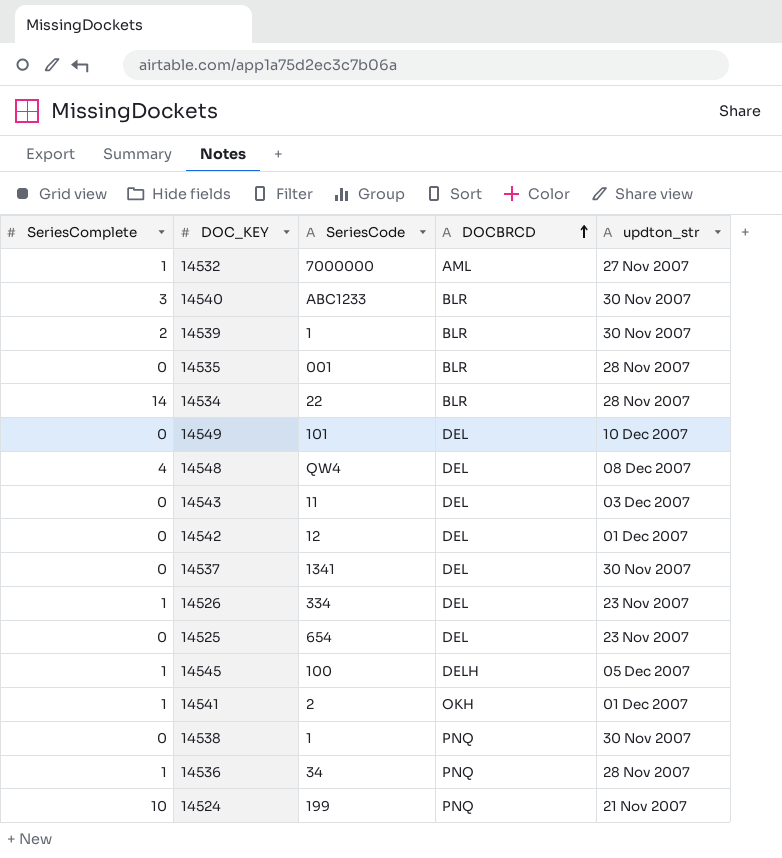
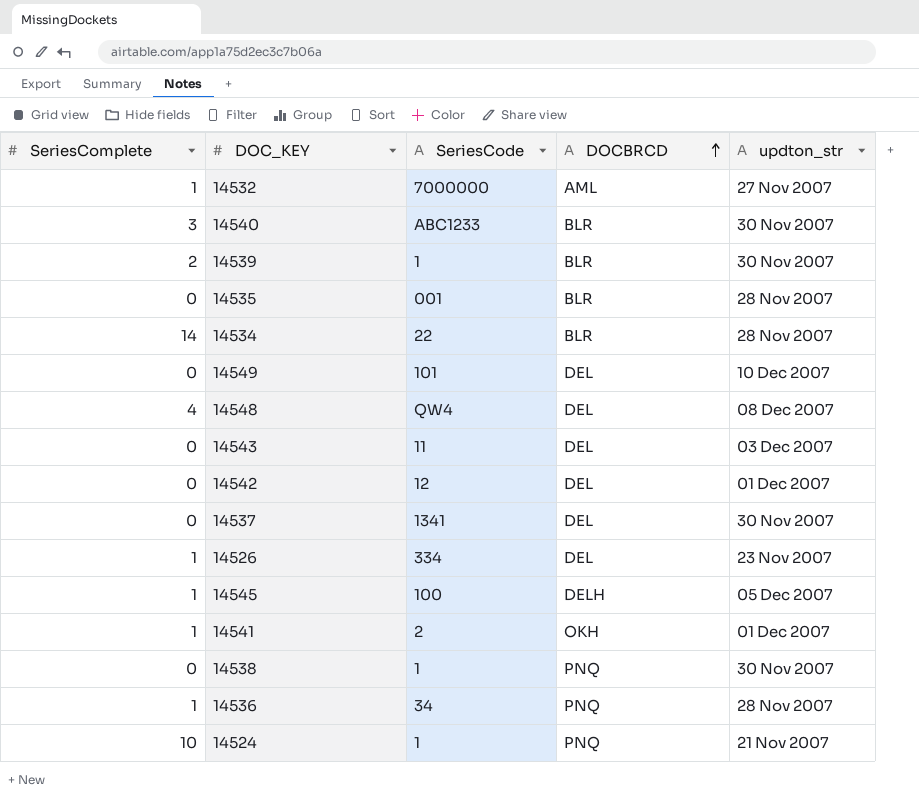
row 14525: 0 | 654 | DEL | 23 Nov 2007 -> none
14524 | SeriesCode: 199 -> 1

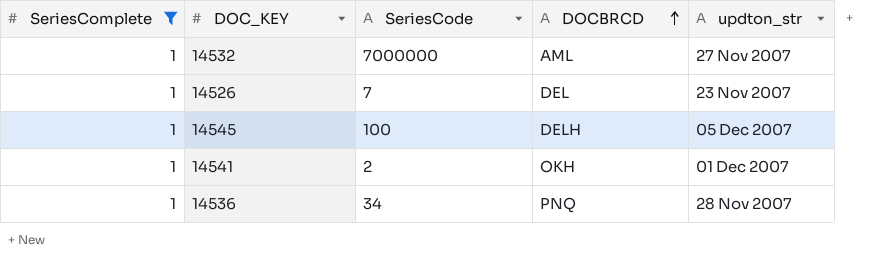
filter: none -> SeriesComplete = 1
14526 | SeriesCode: 334 -> 7

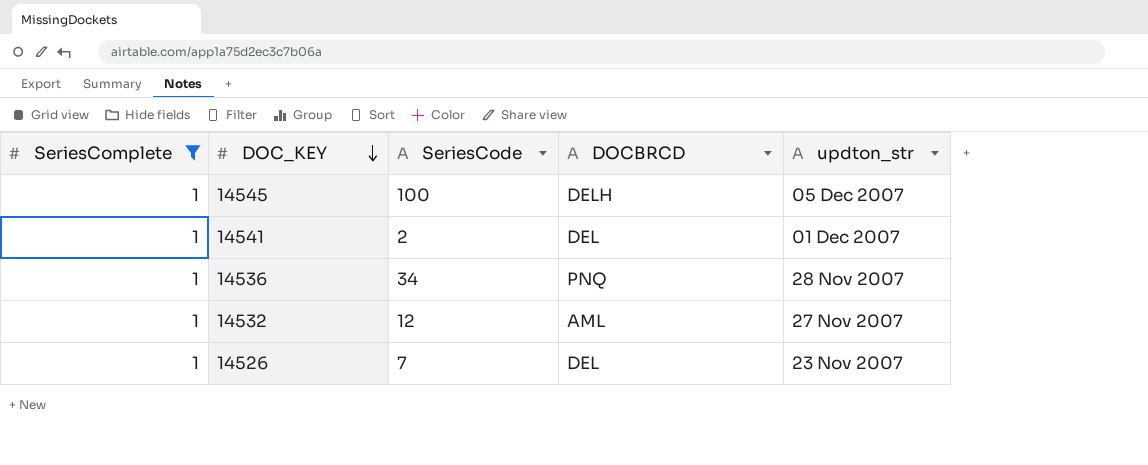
row order: DOCBRCD ascending -> DOC_KEY descending
14541 | DOCBRCD: OKH -> DEL
14532 | SeriesCode: 7000000 -> 12

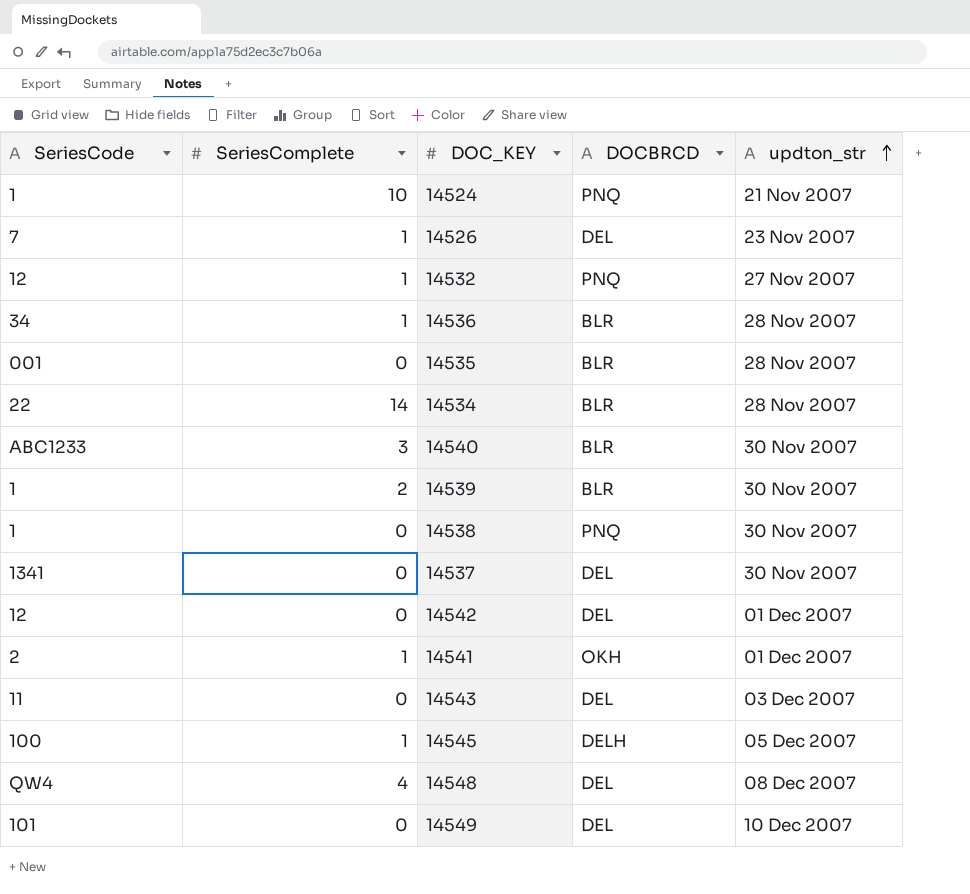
filter: SeriesComplete = 1 -> none
row order: DOC_KEY descending -> updton_str ascending
column SeriesCode | position: 3 -> 1
14532 | DOCBRCD: AML -> PNQ
14536 | DOCBRCD: PNQ -> BLR
14541 | DOCBRCD: DEL -> OKH

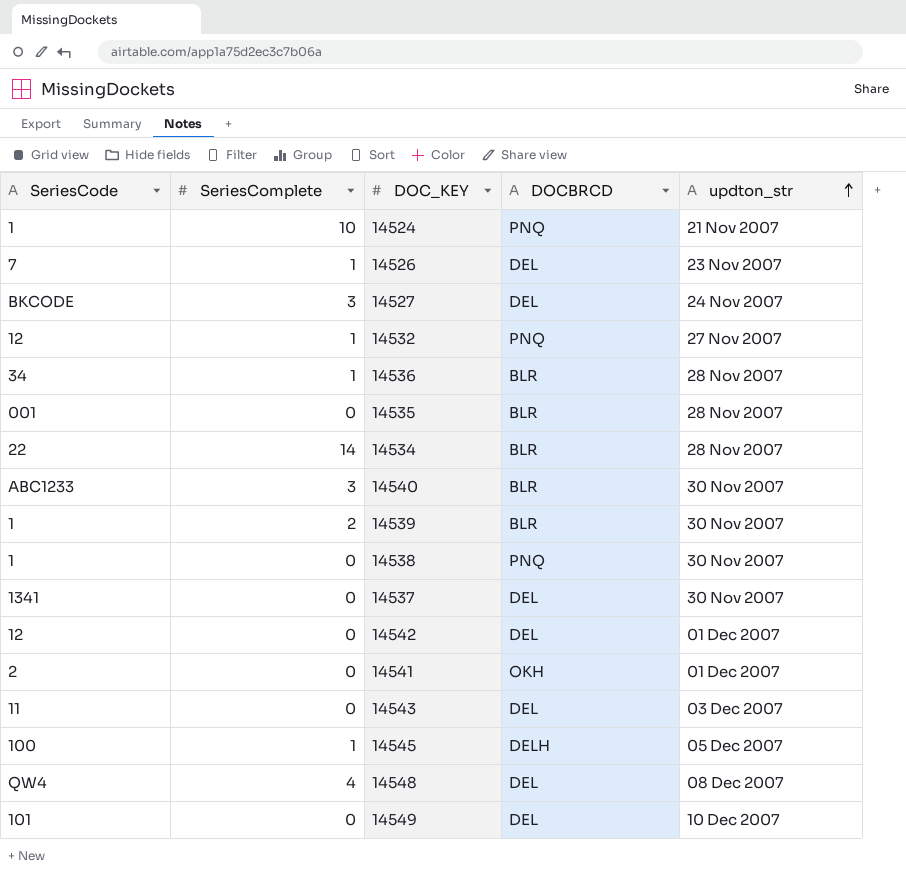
row 14527: none -> BKCODE | 3 | DEL | 24 Nov 2007
14541 | SeriesComplete: 1 -> 0

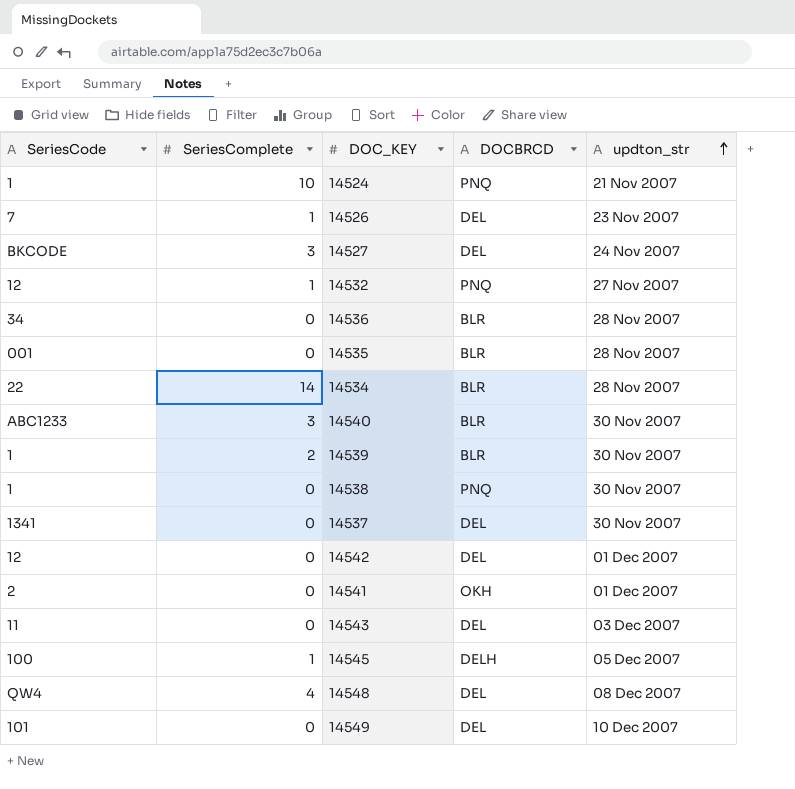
14536 | SeriesComplete: 1 -> 0

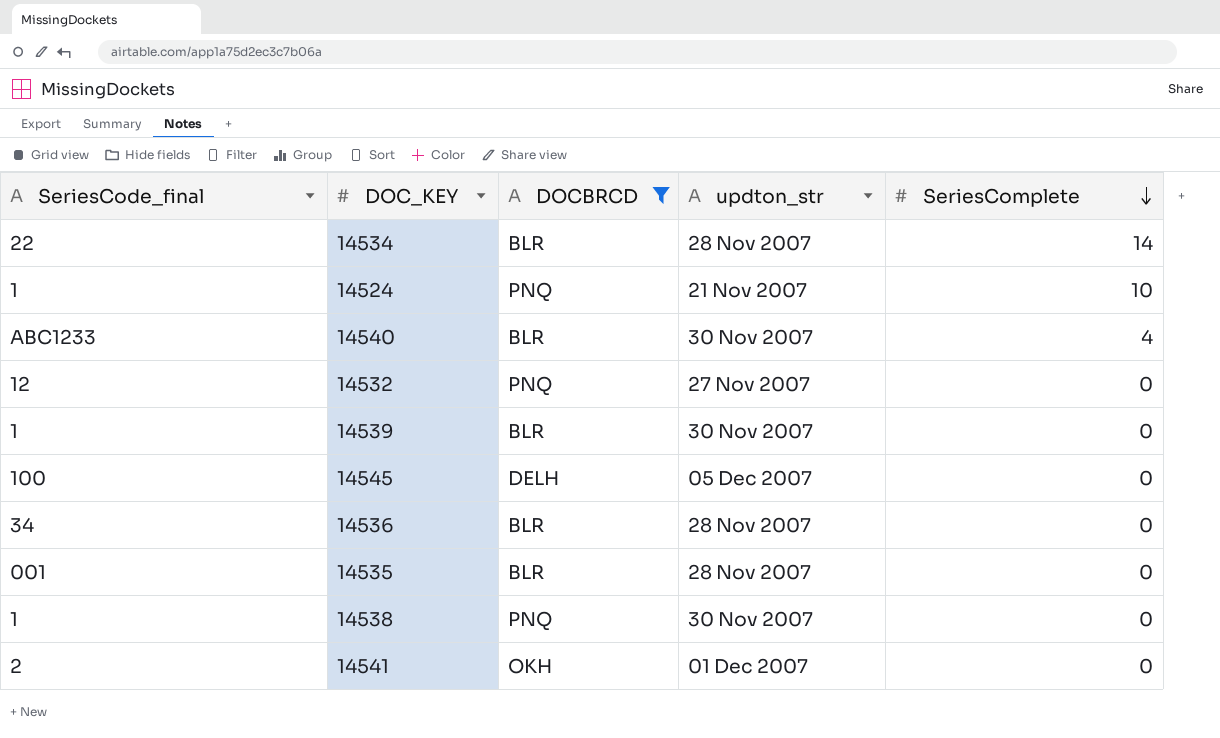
filter: none -> DOCBRCD != DEL
row order: updton_str ascending -> SeriesComplete descending
column name: SeriesCode -> SeriesCode_final
column SeriesComplete | position: 2 -> 5
14540 | SeriesComplete: 3 -> 4
14532 | SeriesComplete: 1 -> 0
14539 | SeriesComplete: 2 -> 0
14545 | SeriesComplete: 1 -> 0

